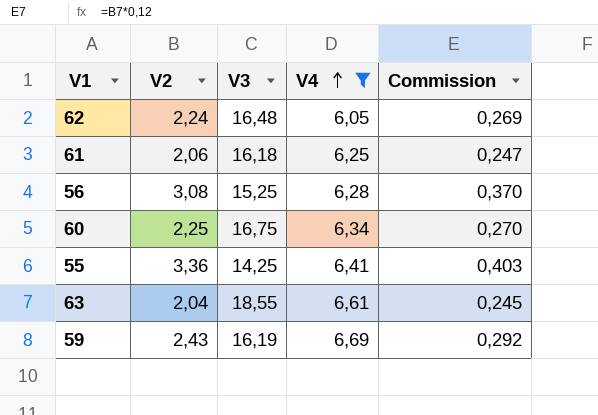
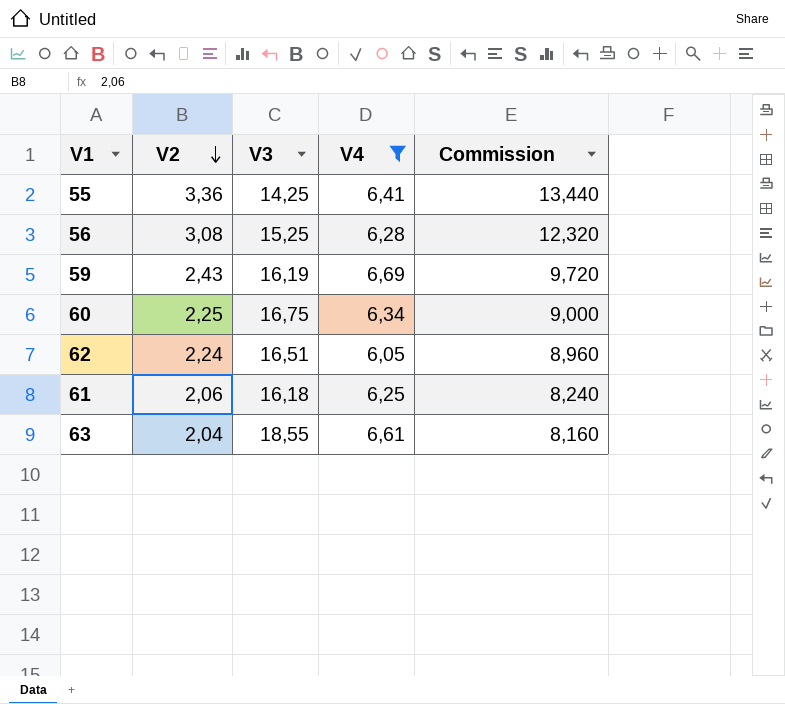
row order: V4 ascending -> V2 descending
column Commission | formula: [V2] * 0,12 -> [V2] * 4
62 | V3: 16,48 -> 16,51

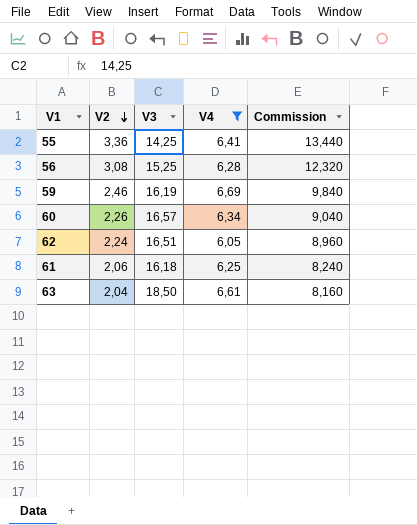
59 | V2: 2,43 -> 2,46
59 | Commission: 9,720 -> 9,840
60 | V2: 2,25 -> 2,26
60 | V3: 16,75 -> 16,57
60 | Commission: 9,000 -> 9,040
63 | V3: 18,55 -> 18,50

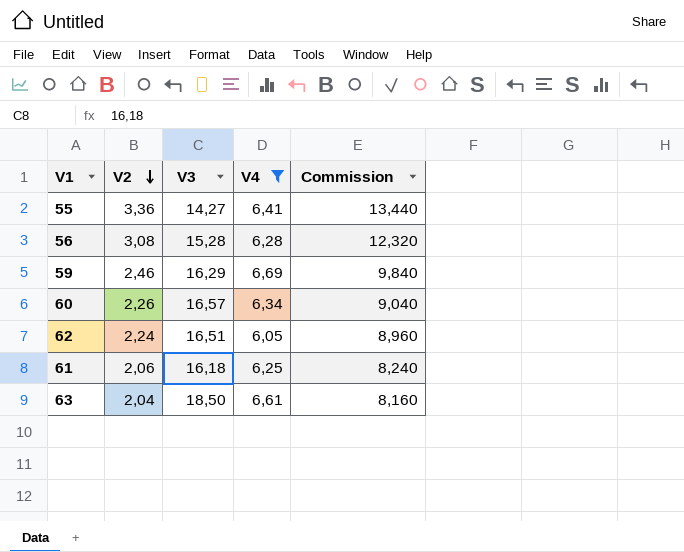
55 | V3: 14,25 -> 14,27
56 | V3: 15,25 -> 15,28
59 | V3: 16,19 -> 16,29

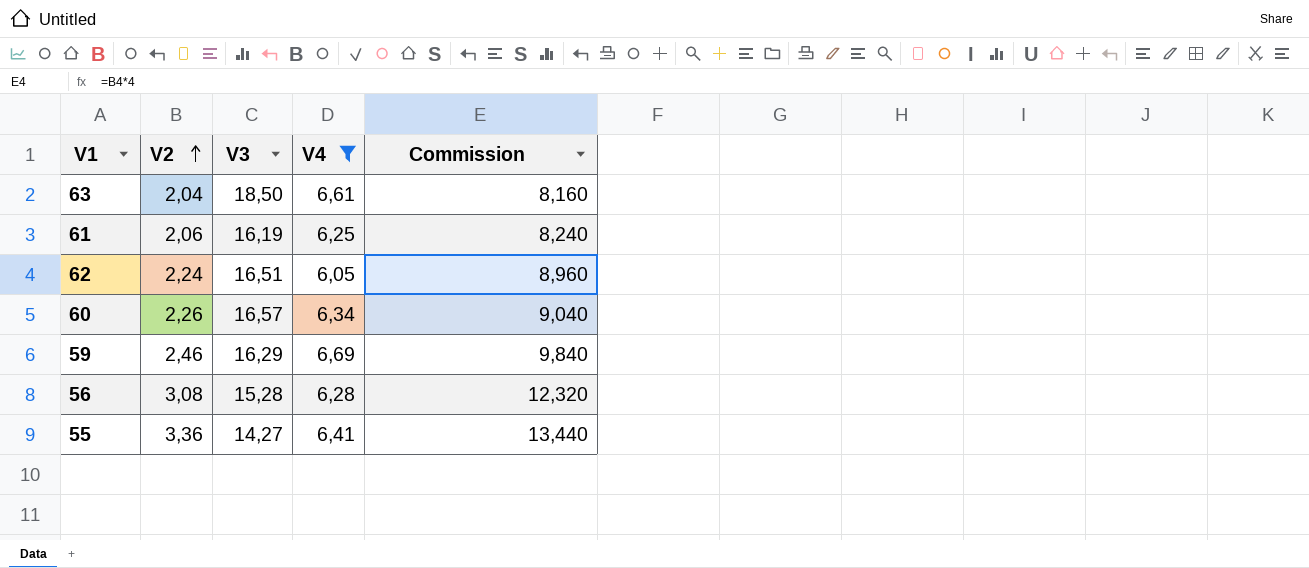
row order: V2 descending -> V2 ascending
61 | V3: 16,18 -> 16,19

